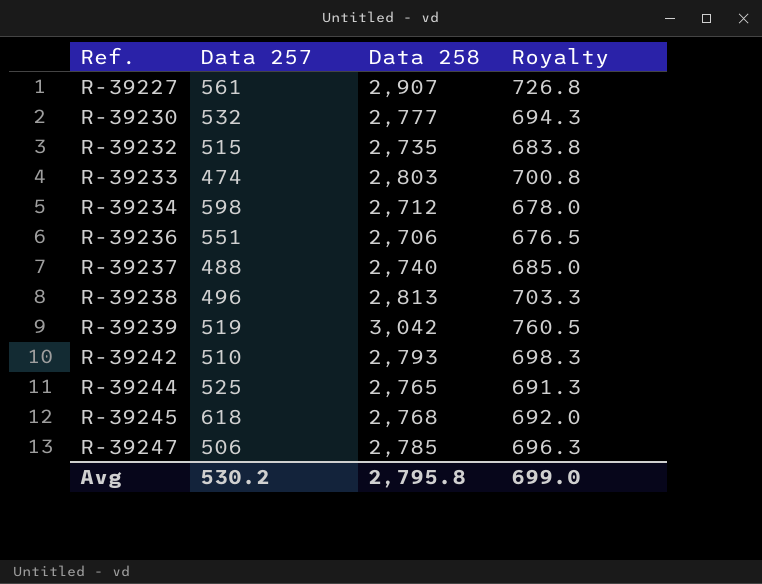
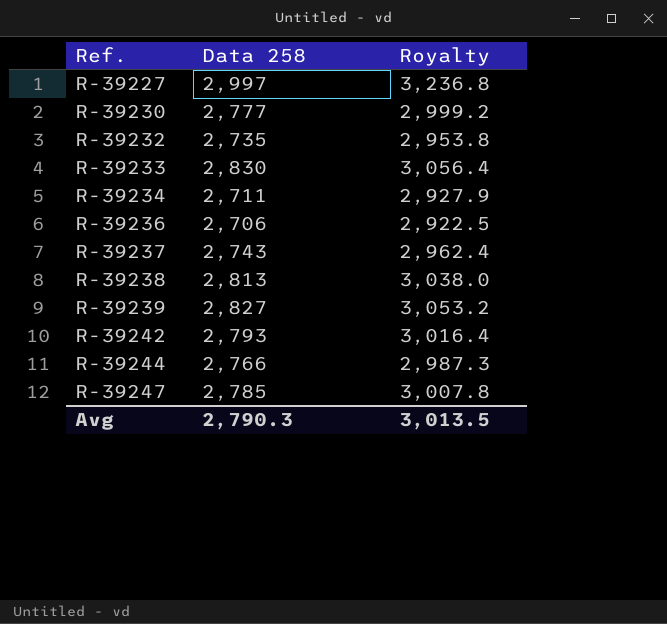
column Data 257 | position: 2 -> none
column Royalty | formula: [Data 258] * 0.25 -> [Data 258] * 1.08
row R-39245: 618 | 2,768 | 692.0 -> none
R-39227 | Data 258: 2,907 -> 2,997
R-39233 | Data 258: 2,803 -> 2,830
R-39234 | Data 258: 2,712 -> 2,711
R-39237 | Data 258: 2,740 -> 2,743
R-39239 | Data 258: 3,042 -> 2,827
R-39244 | Data 258: 2,765 -> 2,766
Avg | Data 258: 2,795.8 -> 2,790.3
Avg | Royalty: 699.0 -> 3,013.5

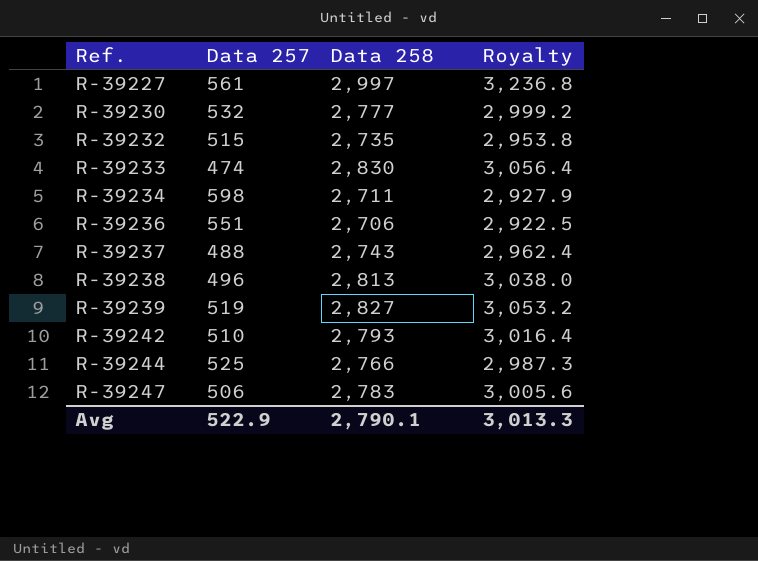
column Data 257 | position: none -> 2
R-39247 | Data 258: 2,785 -> 2,783
R-39247 | Royalty: 3,007.8 -> 3,005.6
Avg | Data 258: 2,790.3 -> 2,790.1
Avg | Royalty: 3,013.5 -> 3,013.3

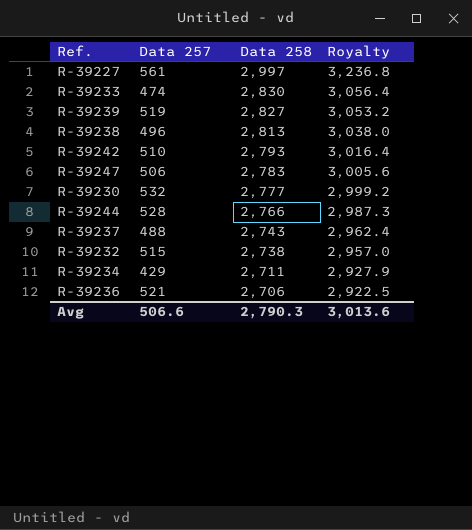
row order: Ref. ascending -> Data 258 descending
R-39244 | Data 257: 525 -> 528
R-39232 | Data 258: 2,735 -> 2,738
R-39232 | Royalty: 2,953.8 -> 2,957.0
R-39234 | Data 257: 598 -> 429
R-39236 | Data 257: 551 -> 521
Avg | Data 257: 522.9 -> 506.6
Avg | Data 258: 2,790.1 -> 2,790.3
Avg | Royalty: 3,013.3 -> 3,013.6

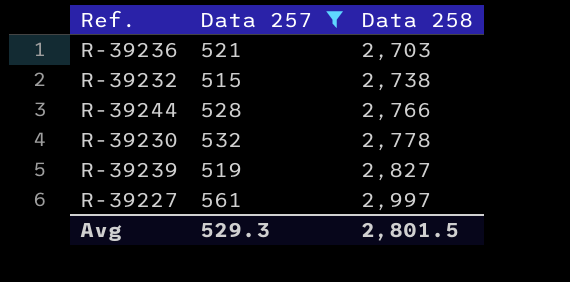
filter: none -> Data 257 >= 515
row order: Data 258 descending -> Data 258 ascending
column Royalty | formula: [Data 258] * 1.08 -> none
R-39236 | Data 258: 2,706 -> 2,703
R-39230 | Data 258: 2,777 -> 2,778
Avg | Data 257: 506.6 -> 529.3
Avg | Data 258: 2,790.3 -> 2,801.5

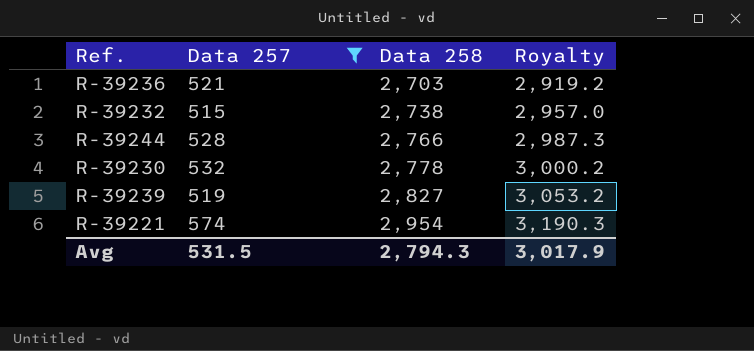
column Royalty | formula: none -> [Data 258] * 1.08
row R-39227: 561 | 2,997 -> none
row R-39221: none -> 574 | 2,954 | 3,190.3
Avg | Data 257: 529.3 -> 531.5
Avg | Data 258: 2,801.5 -> 2,794.3

